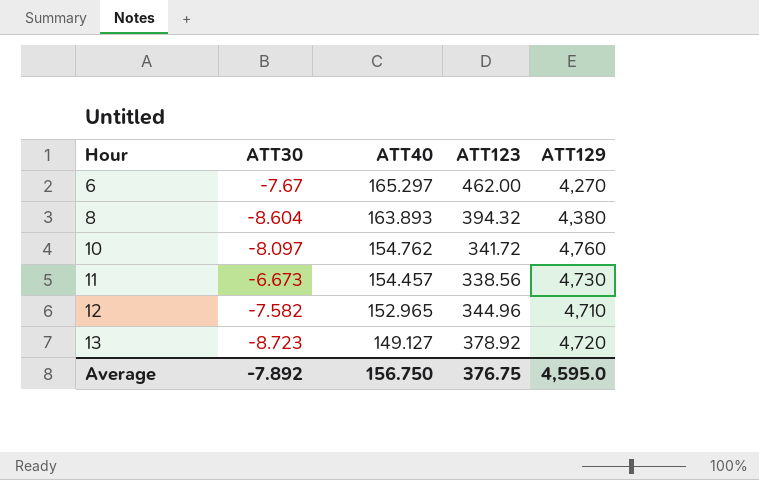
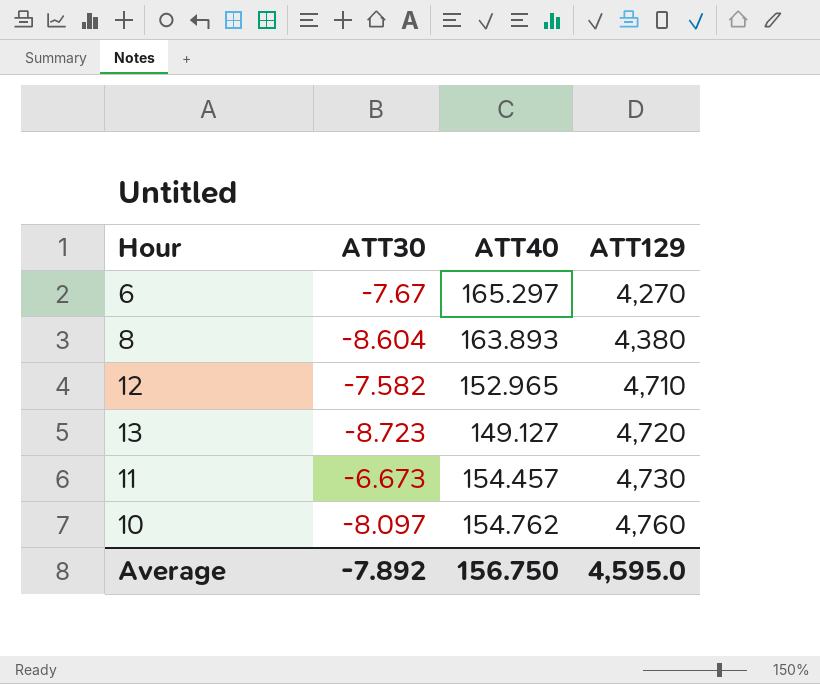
row order: Hour ascending -> ATT129 ascending
column ATT123 | position: 4 -> none

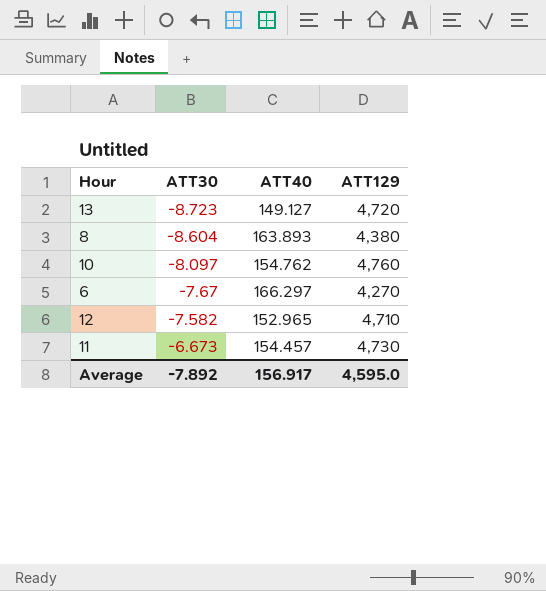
row order: ATT129 ascending -> ATT30 ascending
6 | ATT40: 165.297 -> 166.297
Average | ATT40: 156.750 -> 156.917

